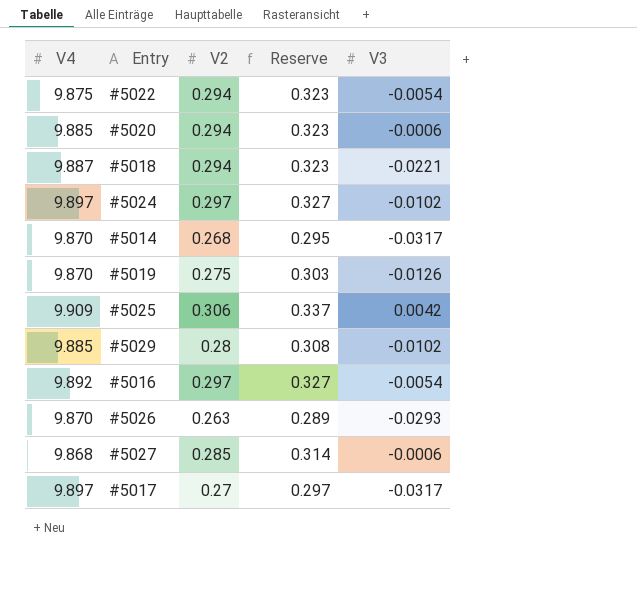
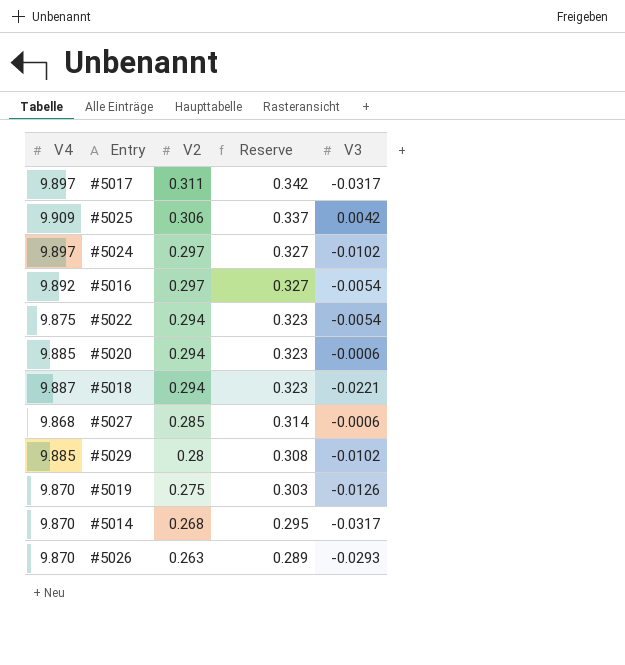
row order: none -> V2 descending
#5017 | V2: 0.27 -> 0.311
#5017 | Reserve: 0.297 -> 0.342

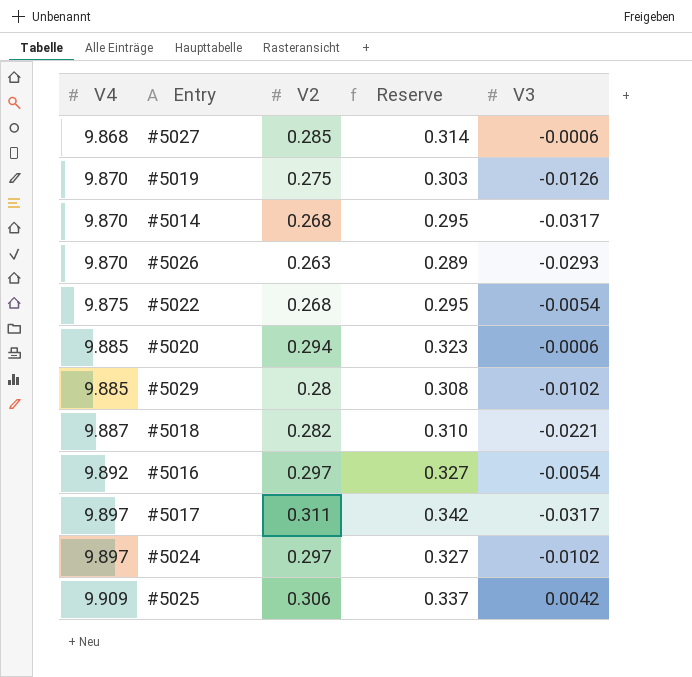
row order: V2 descending -> V4 ascending
#5022 | V2: 0.294 -> 0.268
#5022 | Reserve: 0.323 -> 0.295
#5018 | V2: 0.294 -> 0.282
#5018 | Reserve: 0.323 -> 0.310

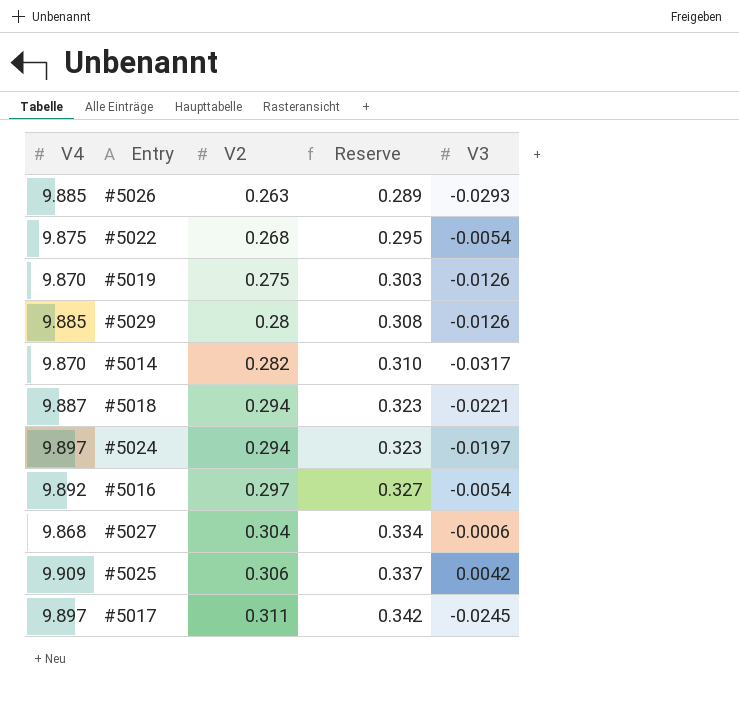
row order: V4 ascending -> V2 ascending
row #5020: 9.885 | 0.294 | 0.323 | -0.0006 -> none
#5026 | V4: 9.870 -> 9.885
#5029 | V3: -0.0102 -> -0.0126
#5014 | V2: 0.268 -> 0.282
#5014 | Reserve: 0.295 -> 0.310
#5018 | V2: 0.282 -> 0.294
#5018 | Reserve: 0.310 -> 0.323
#5024 | V2: 0.297 -> 0.294
#5024 | Reserve: 0.327 -> 0.323
#5024 | V3: -0.0102 -> -0.0197
#5027 | V2: 0.285 -> 0.304
#5027 | Reserve: 0.314 -> 0.334
#5017 | V3: -0.0317 -> -0.0245

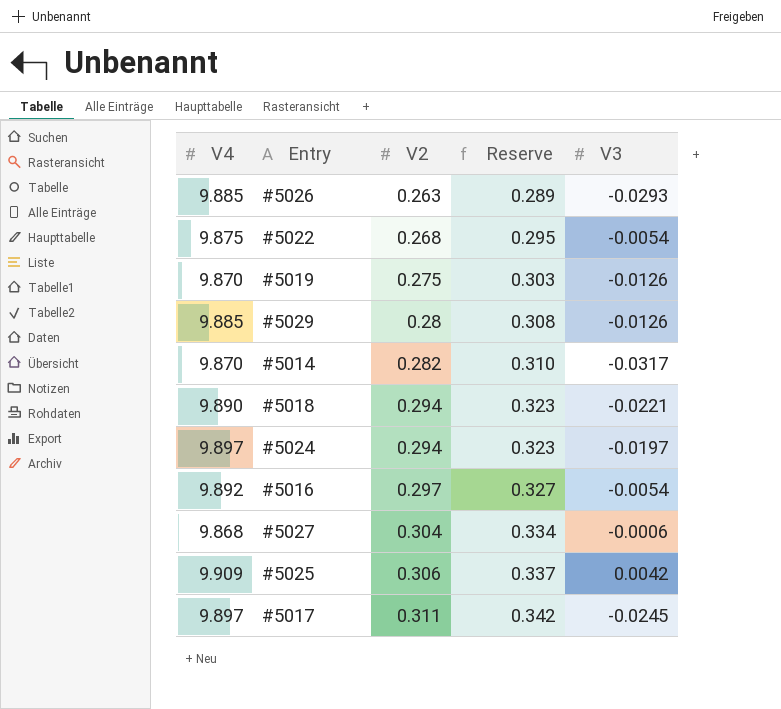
#5018 | V4: 9.887 -> 9.890

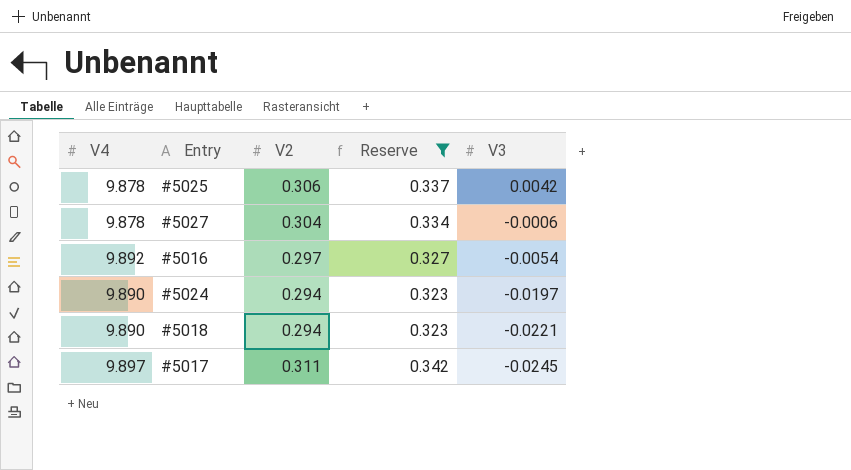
filter: none -> Reserve >= 0.323
row order: V2 ascending -> V3 descending
#5025 | V4: 9.909 -> 9.878
#5027 | V4: 9.868 -> 9.878
#5024 | V4: 9.897 -> 9.890

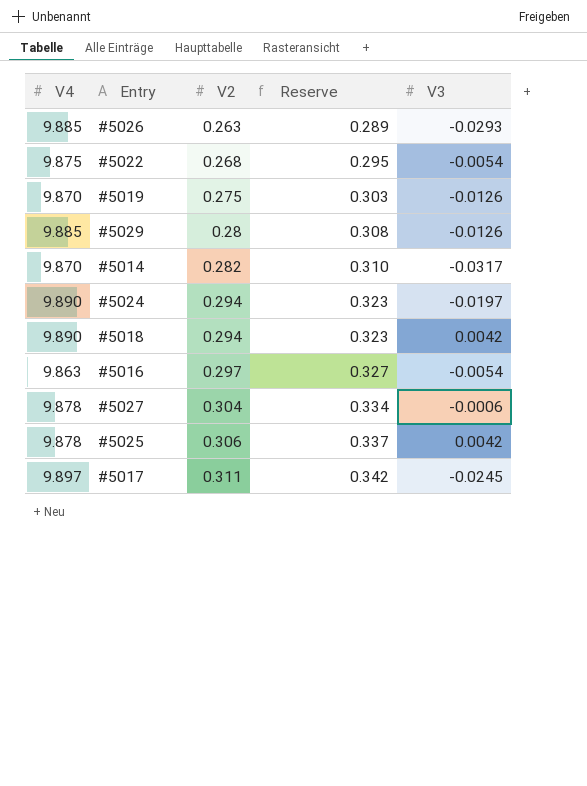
filter: Reserve >= 0.323 -> none
row order: V3 descending -> V2 ascending
#5018 | V3: -0.0221 -> 0.0042
#5016 | V4: 9.892 -> 9.863

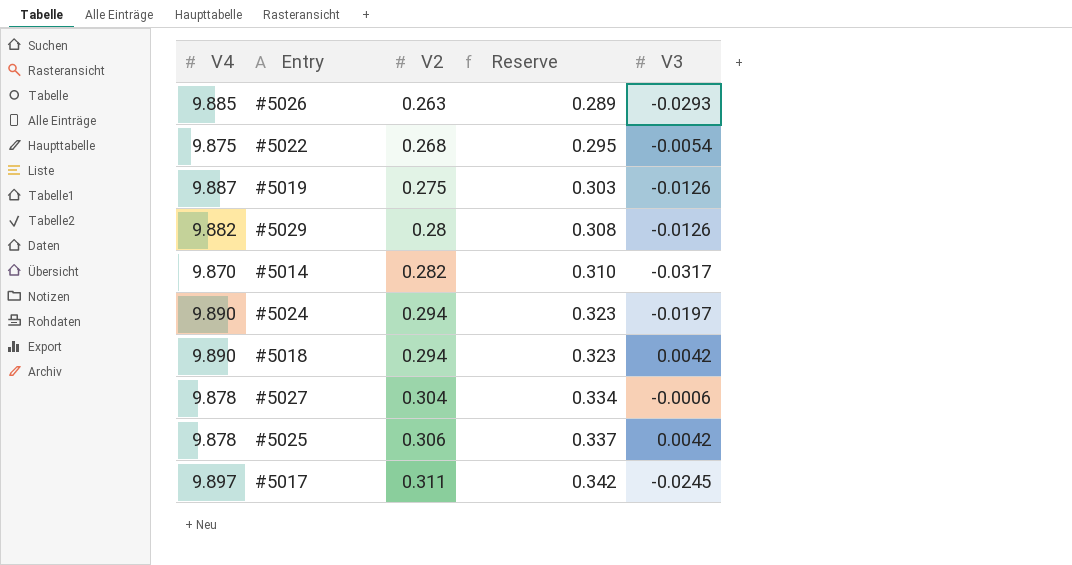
row #5016: 9.863 | 0.297 | 0.327 | -0.0054 -> none
#5019 | V4: 9.870 -> 9.887
#5029 | V4: 9.885 -> 9.882

